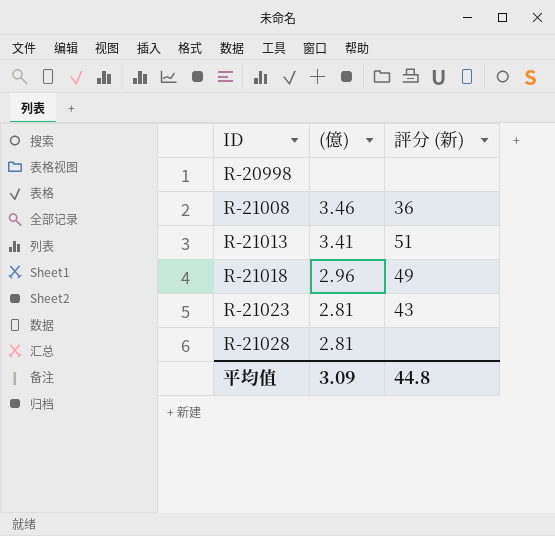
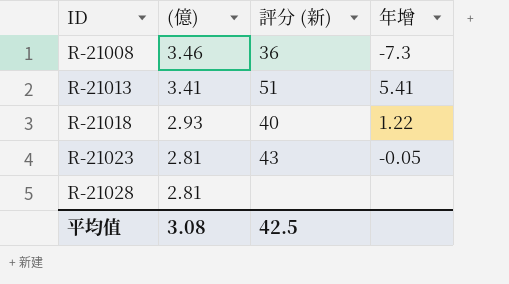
column 年增 | position: none -> 4
row R-20998: none | none -> none
R-21018 | (億): 2.96 -> 2.93
R-21018 | 評分 (新): 49 -> 40
平均值 | (億): 3.09 -> 3.08
平均值 | 評分 (新): 44.8 -> 42.5

